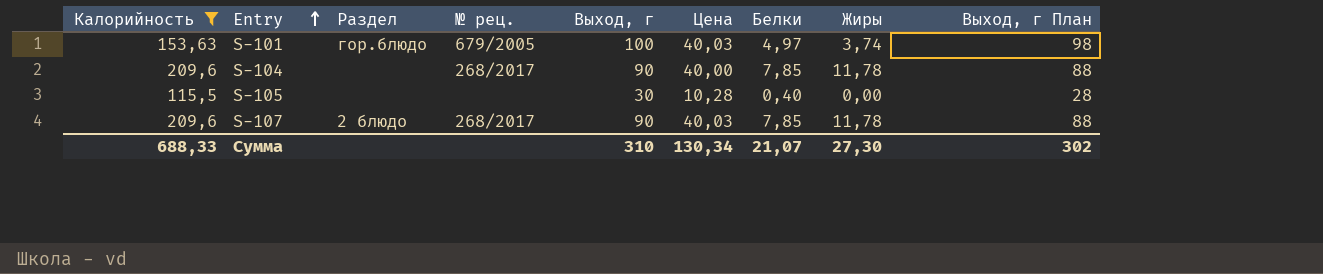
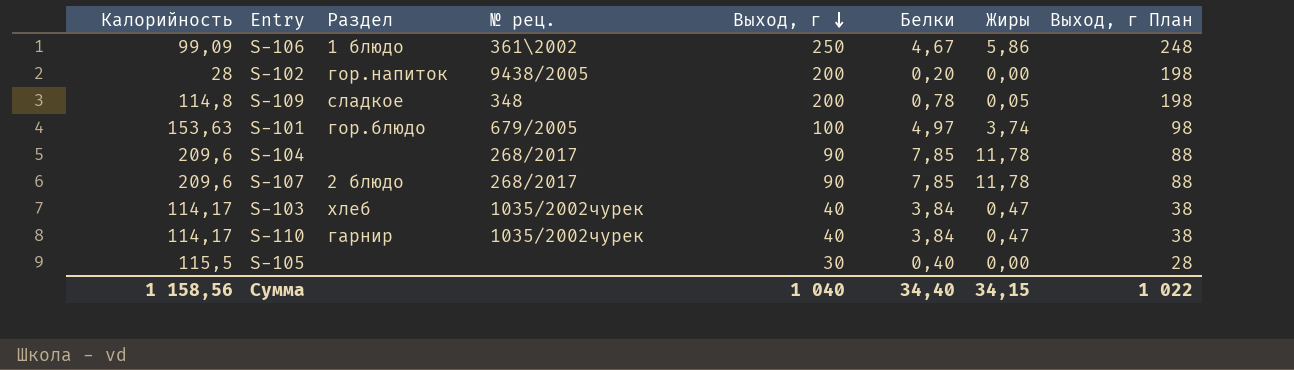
filter: Калорийность >= 115,5 -> none
row order: Entry ascending -> Выход, г descending
column Цена | position: 6 -> none
Сумма | Калорийность: 688,33 -> 1 158,56
Сумма | Выход, г: 310 -> 1 040
Сумма | Белки: 21,07 -> 34,40
Сумма | Жиры: 27,30 -> 34,15
Сумма | Выход, г План: 302 -> 1 022

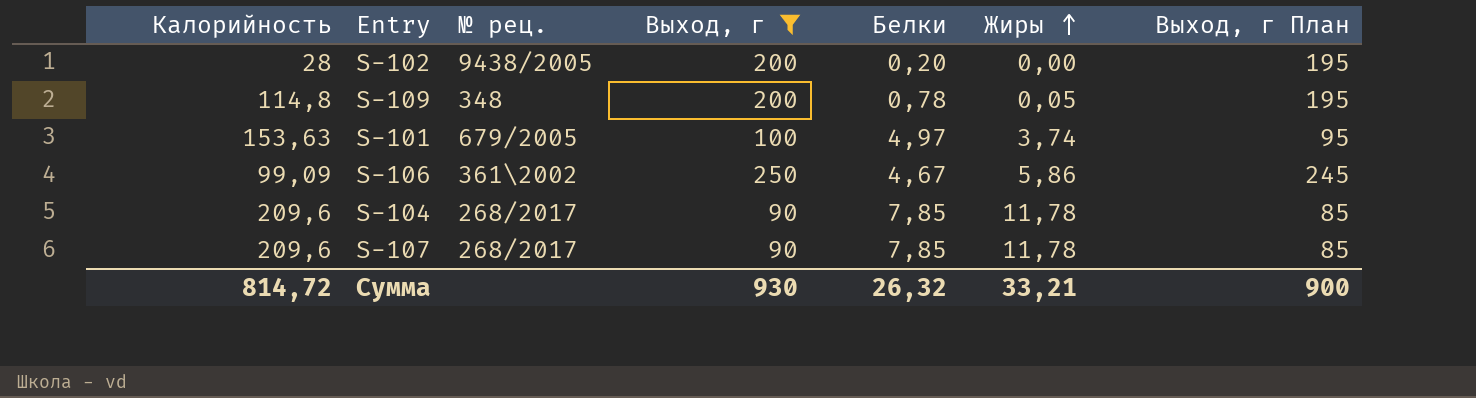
filter: none -> Выход, г >= 90
row order: Выход, г descending -> Жиры ascending
column Раздел | position: 3 -> none
column Выход, г План | formula: [Выход, г] - 2 -> [Выход, г] - 5
Сумма | Калорийность: 1 158,56 -> 814,72
Сумма | Выход, г: 1 040 -> 930
Сумма | Белки: 34,40 -> 26,32
Сумма | Жиры: 34,15 -> 33,21
Сумма | Выход, г План: 1 022 -> 900

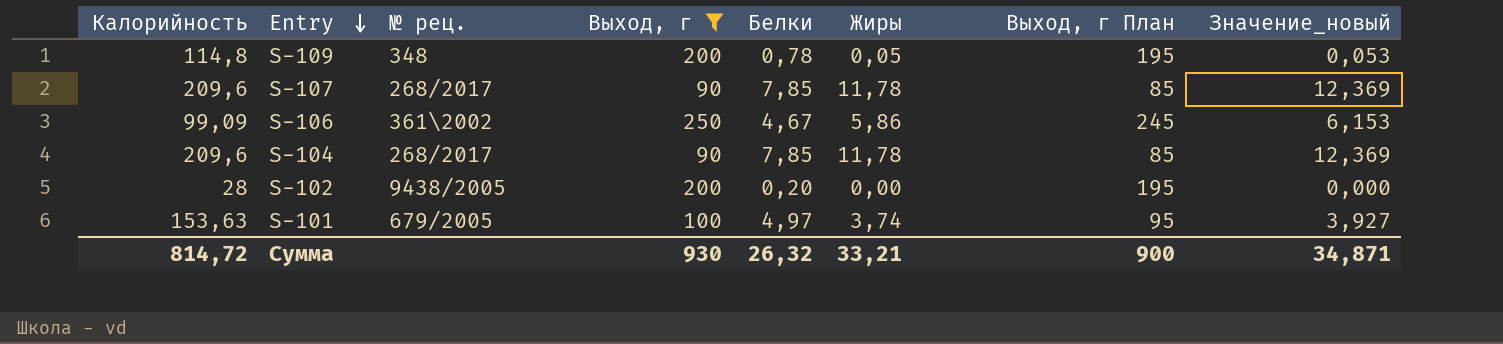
row order: Жиры ascending -> Entry descending
column Значение_новый | formula: none -> [Жиры] * 1,05

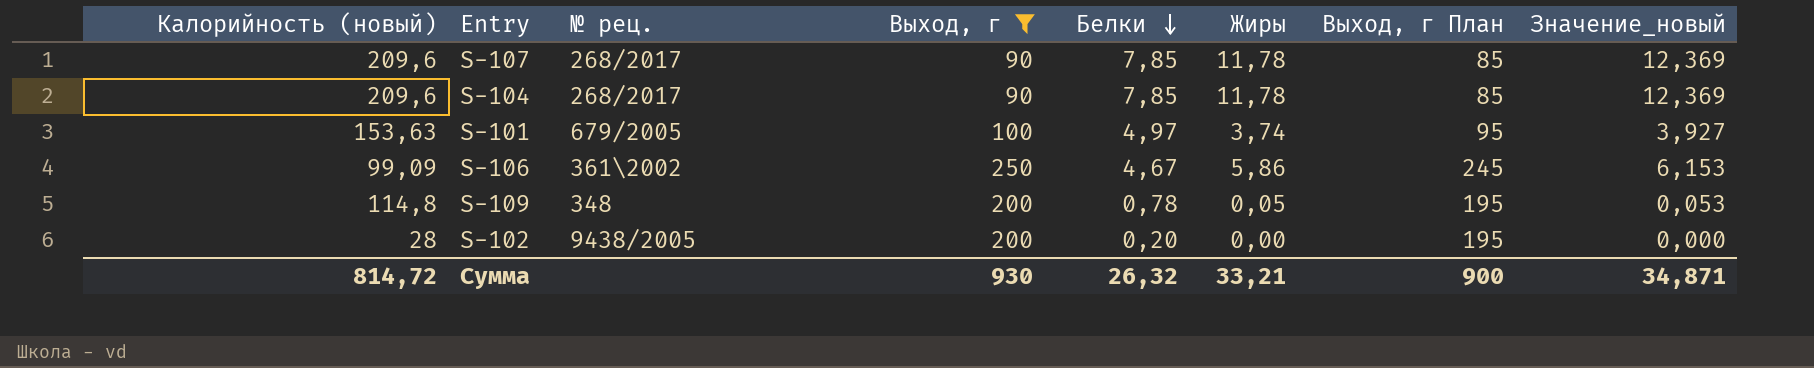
row order: Entry descending -> Белки descending
column name: Калорийность -> Калорийность (новый)

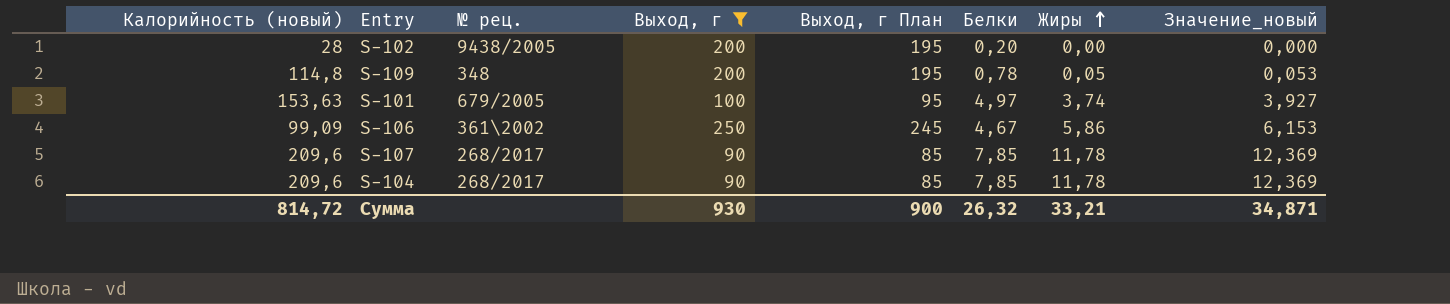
row order: Белки descending -> Жиры ascending
column Выход, г План | position: 7 -> 5

